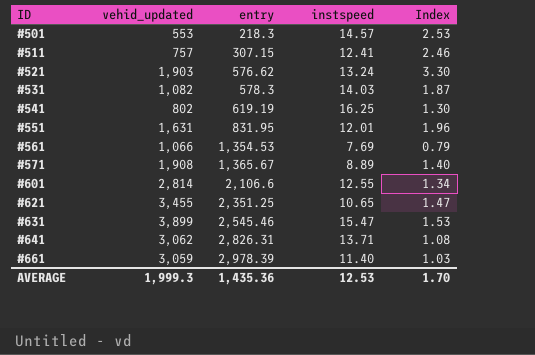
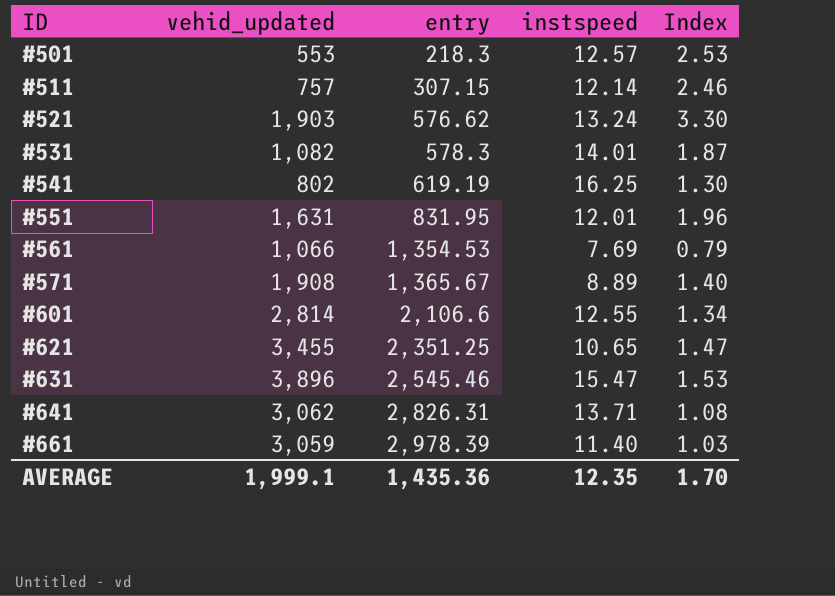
#501 | instspeed: 14.57 -> 12.57
#511 | instspeed: 12.41 -> 12.14
#531 | instspeed: 14.03 -> 14.01
#631 | vehid_updated: 3,899 -> 3,896
AVERAGE | vehid_updated: 1,999.3 -> 1,999.1
AVERAGE | instspeed: 12.53 -> 12.35

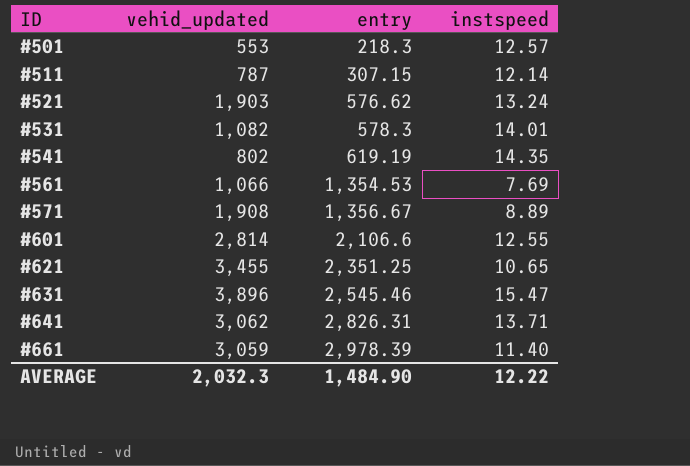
column Index | formula: [vehid_updated] / [entry] -> none
row #551: 1,631 | 831.95 | 12.01 | 1.96 -> none
#511 | vehid_updated: 757 -> 787
#541 | instspeed: 16.25 -> 14.35
#571 | entry: 1,365.67 -> 1,356.67
AVERAGE | vehid_updated: 1,999.1 -> 2,032.3
AVERAGE | entry: 1,435.36 -> 1,484.90
AVERAGE | instspeed: 12.35 -> 12.22

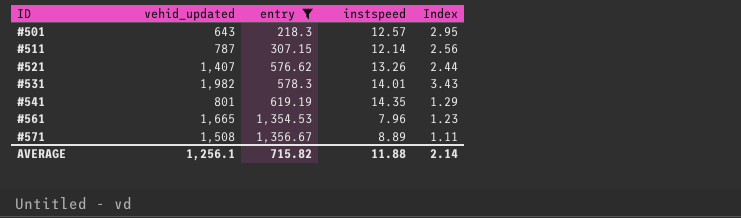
filter: none -> entry <= 1,356.67
column Index | formula: none -> [vehid_updated] / [entry]
#501 | vehid_updated: 553 -> 643
#521 | vehid_updated: 1,903 -> 1,407
#521 | instspeed: 13.24 -> 13.26
#531 | vehid_updated: 1,082 -> 1,982
#541 | vehid_updated: 802 -> 801
#561 | vehid_updated: 1,066 -> 1,665
#561 | instspeed: 7.69 -> 7.96
#571 | vehid_updated: 1,908 -> 1,508
AVERAGE | vehid_updated: 2,032.3 -> 1,256.1
AVERAGE | entry: 1,484.90 -> 715.82
AVERAGE | instspeed: 12.22 -> 11.88

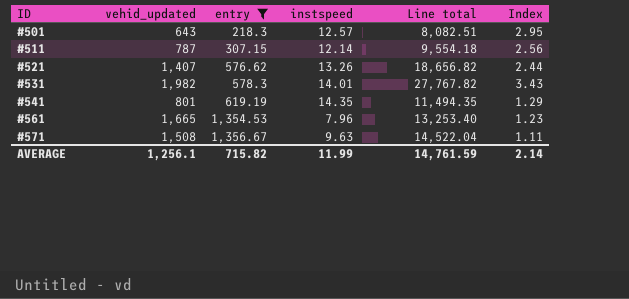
column Line total | formula: none -> [vehid_updated] * [instspeed]
#571 | instspeed: 8.89 -> 9.63
AVERAGE | instspeed: 11.88 -> 11.99

